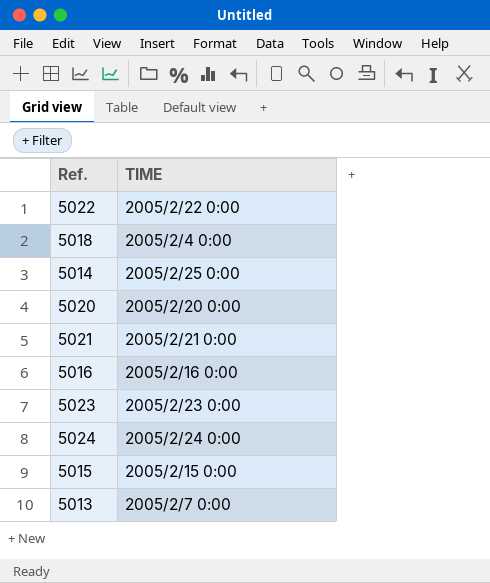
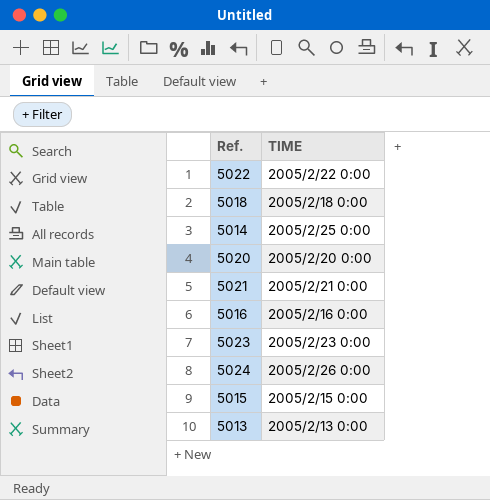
5018 | TIME: 2005/2/4 0:00 -> 2005/2/18 0:00
5024 | TIME: 2005/2/24 0:00 -> 2005/2/26 0:00
5013 | TIME: 2005/2/7 0:00 -> 2005/2/13 0:00

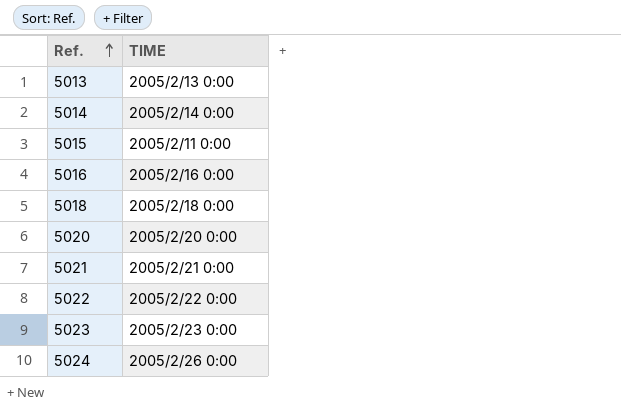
row order: none -> Ref. ascending
5014 | TIME: 2005/2/25 0:00 -> 2005/2/14 0:00
5015 | TIME: 2005/2/15 0:00 -> 2005/2/11 0:00

